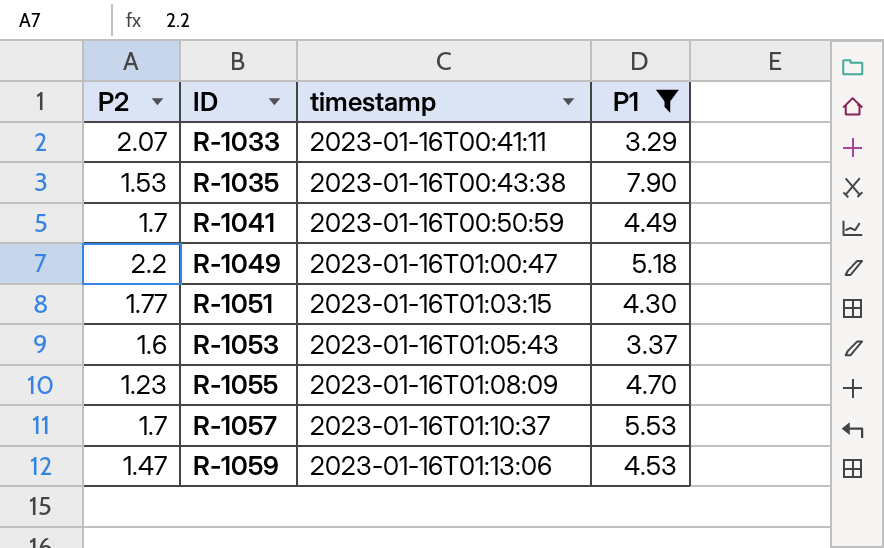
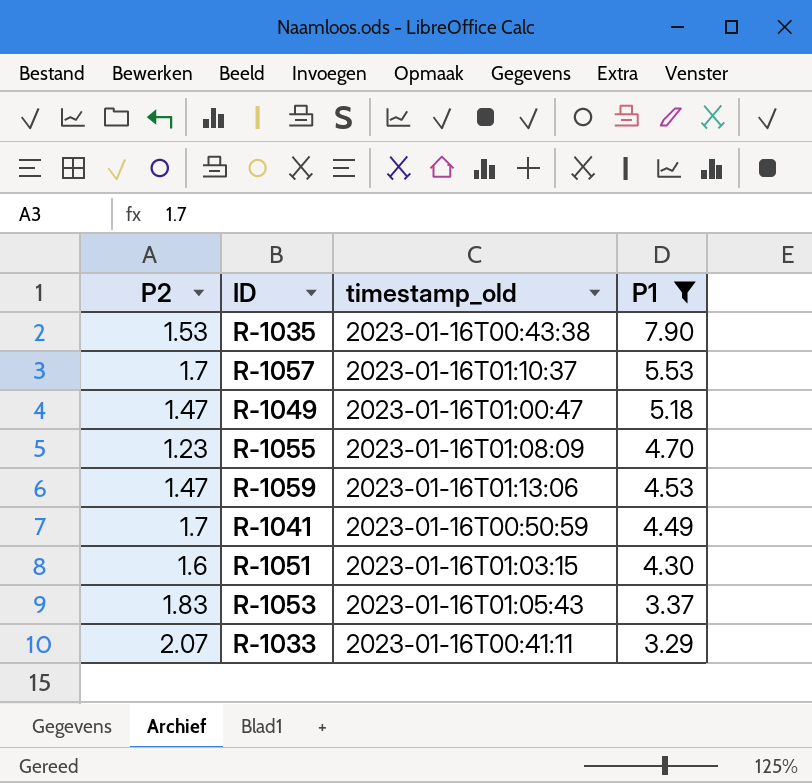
row order: ID ascending -> P1 descending
column name: timestamp -> timestamp_old
R-1049 | P2: 2.2 -> 1.47
R-1051 | P2: 1.77 -> 1.6
R-1053 | P2: 1.6 -> 1.83

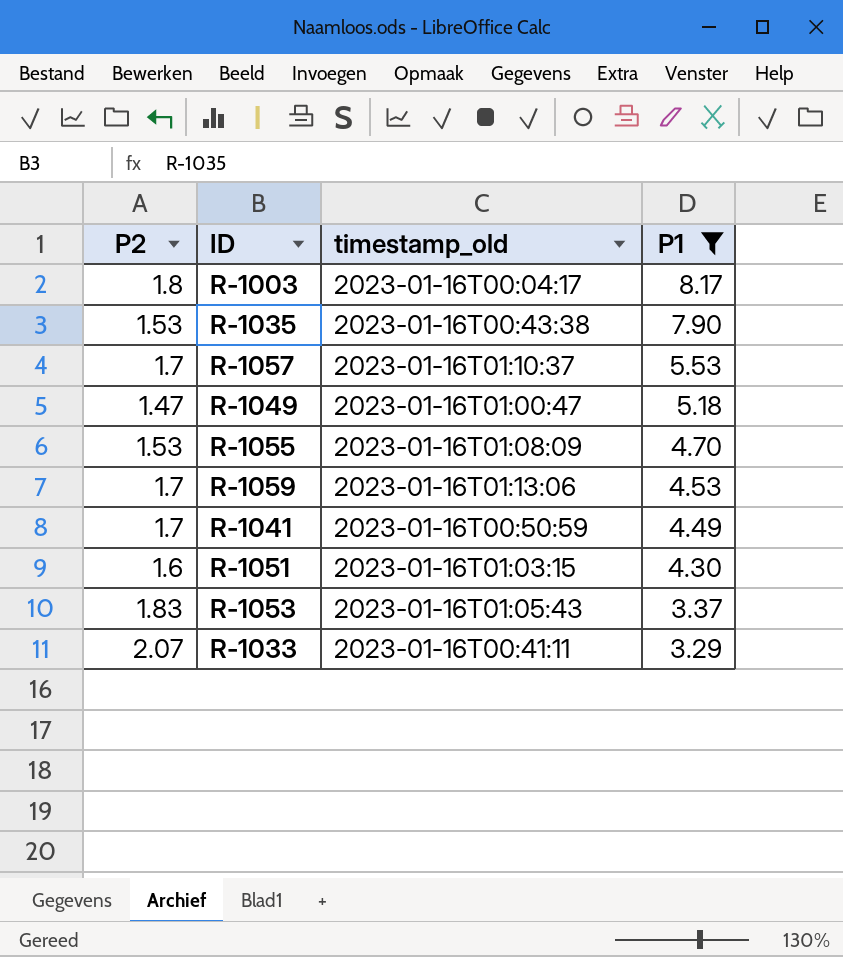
row R-1003: none -> 1.8 | 2023-01-16T00:04:17 | 8.17
R-1055 | P2: 1.23 -> 1.53
R-1059 | P2: 1.47 -> 1.7

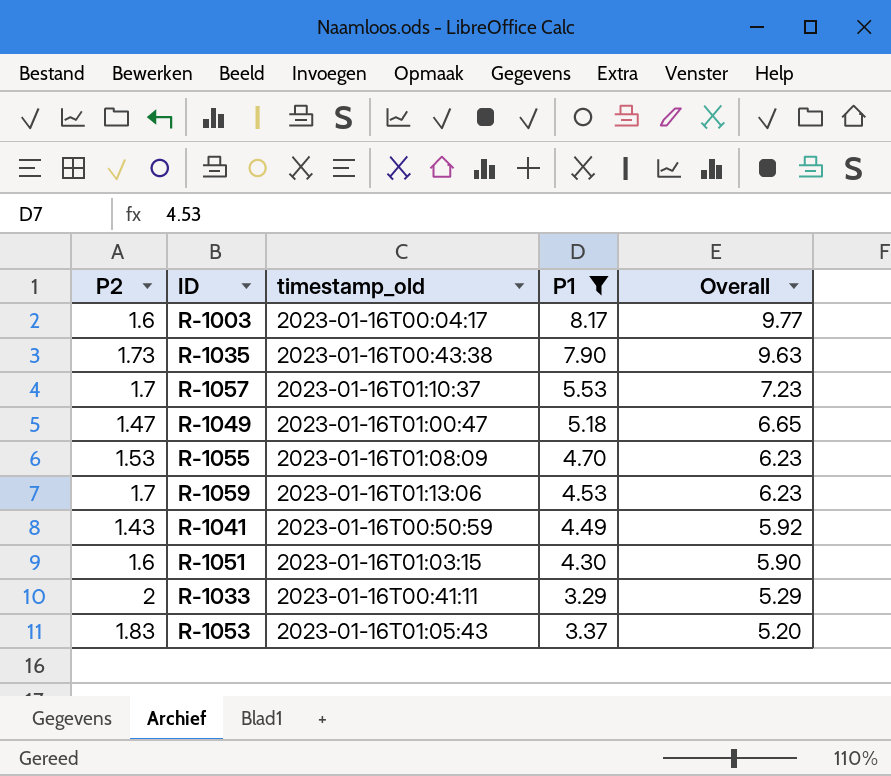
row order: P1 descending -> Overall descending
column Overall | formula: none -> [P2] + [P1]
R-1003 | P2: 1.8 -> 1.6
R-1035 | P2: 1.53 -> 1.73
R-1041 | P2: 1.7 -> 1.43
R-1033 | P2: 2.07 -> 2

